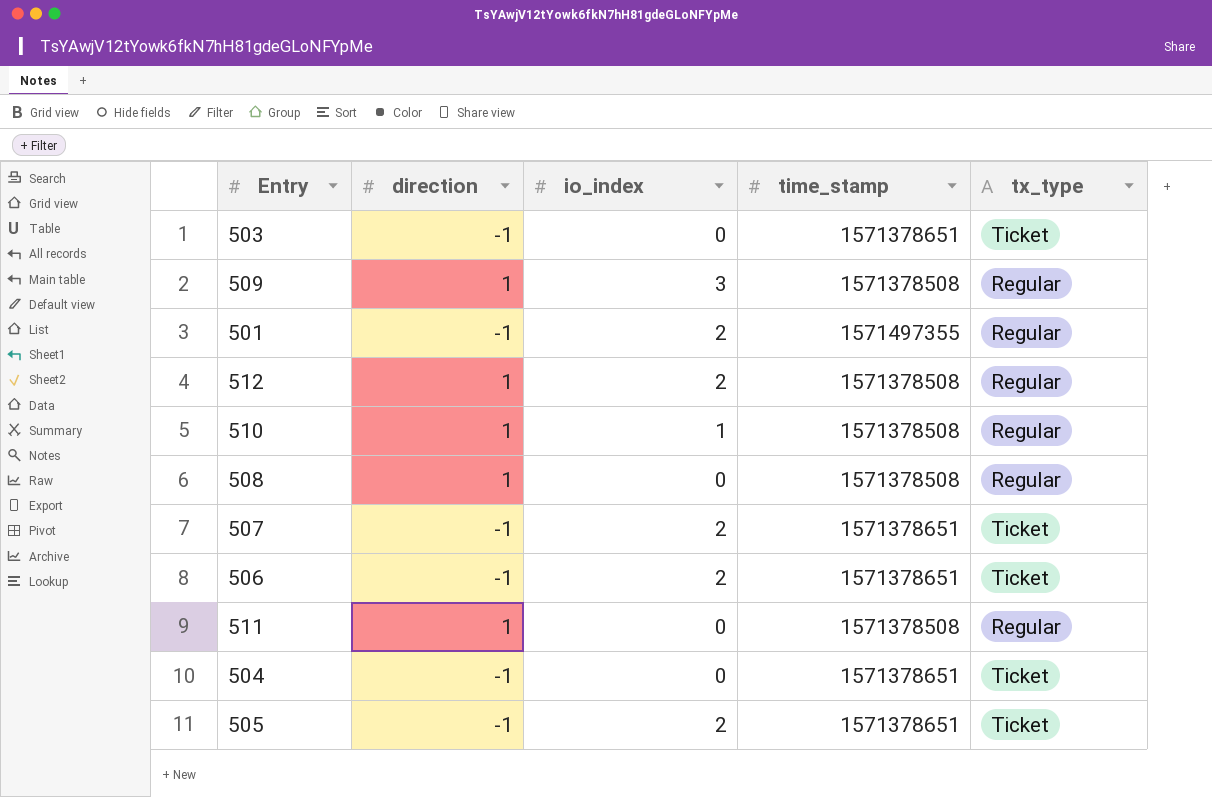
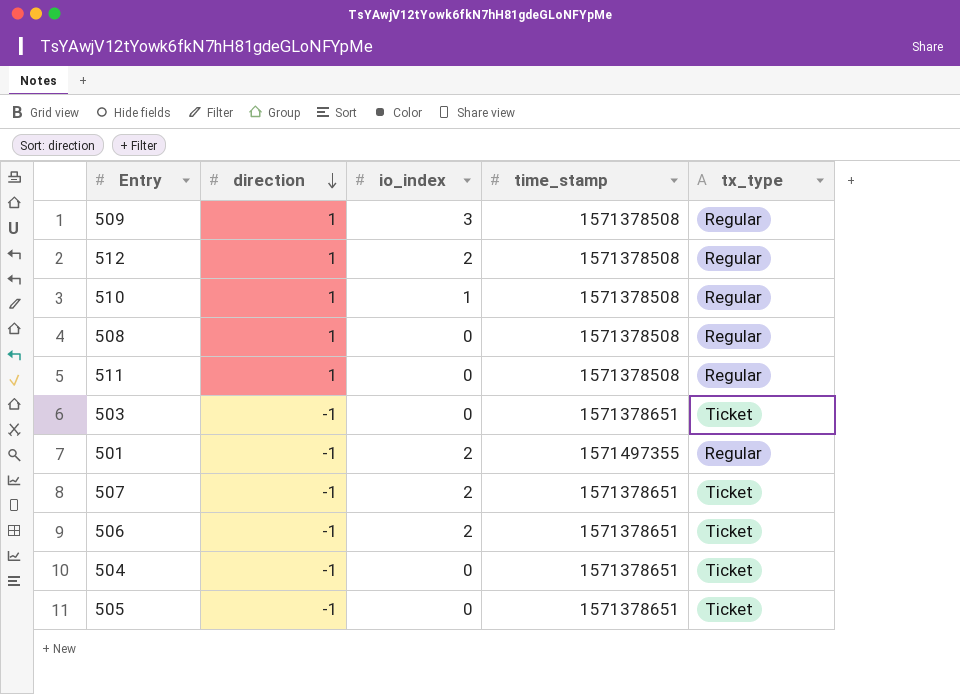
row order: none -> direction descending
505 | io_index: 2 -> 0

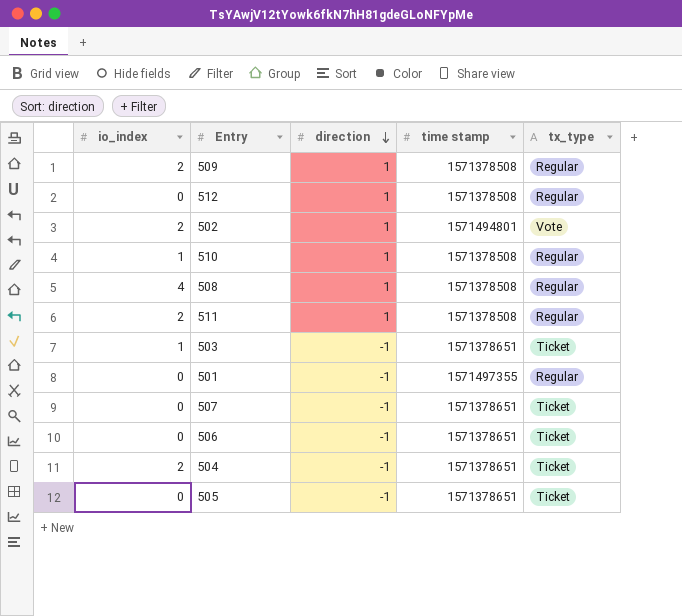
column io_index | position: 3 -> 1
column name: time_stamp -> time stamp
509 | io_index: 3 -> 2
512 | io_index: 2 -> 0
row 502: none -> 2 | 1 | 1571494801 | Vote
508 | io_index: 0 -> 4
511 | io_index: 0 -> 2
503 | io_index: 0 -> 1
501 | io_index: 2 -> 0
507 | io_index: 2 -> 0
506 | io_index: 2 -> 0
504 | io_index: 0 -> 2

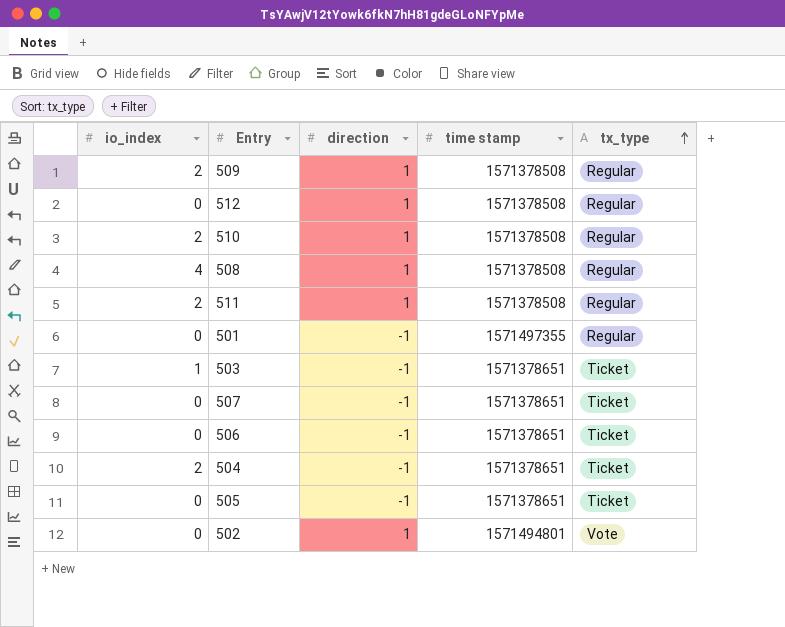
row order: direction descending -> tx_type ascending
510 | io_index: 1 -> 2
502 | io_index: 2 -> 0

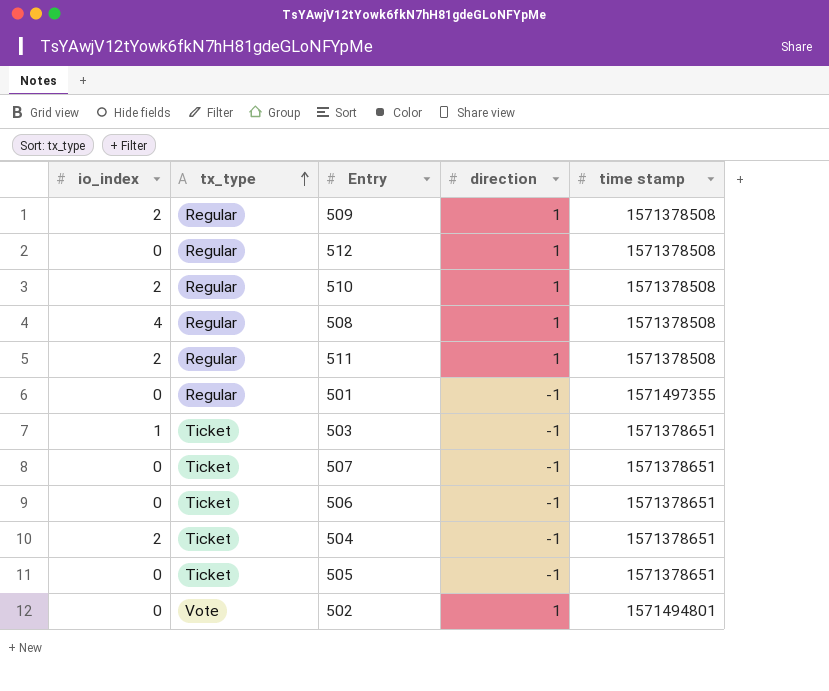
column tx_type | position: 5 -> 2

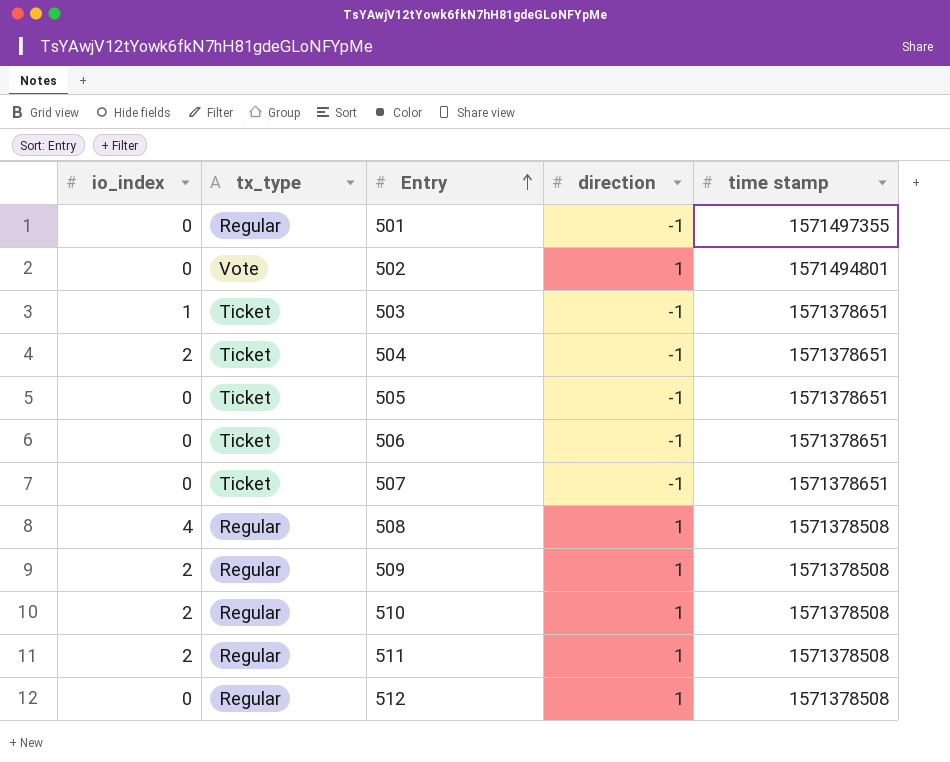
row order: tx_type ascending -> Entry ascending

